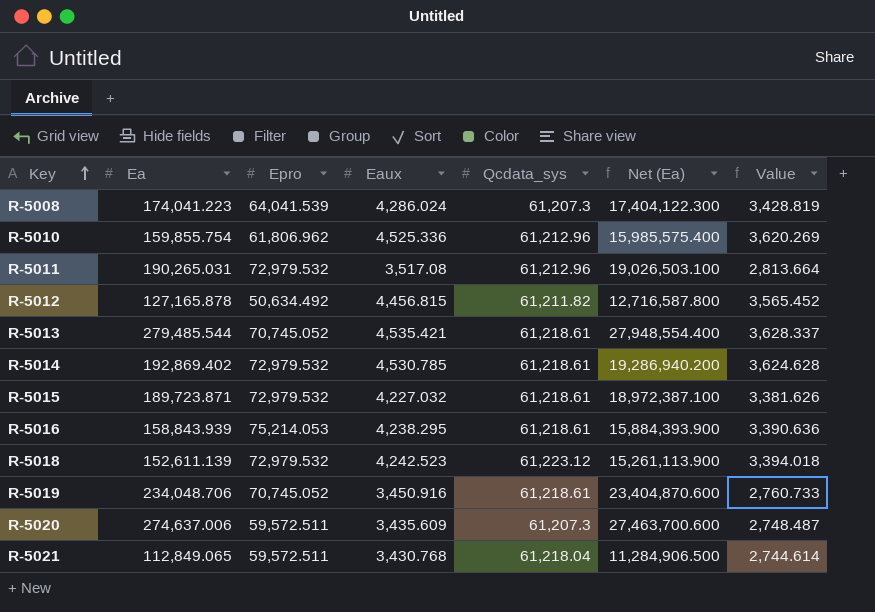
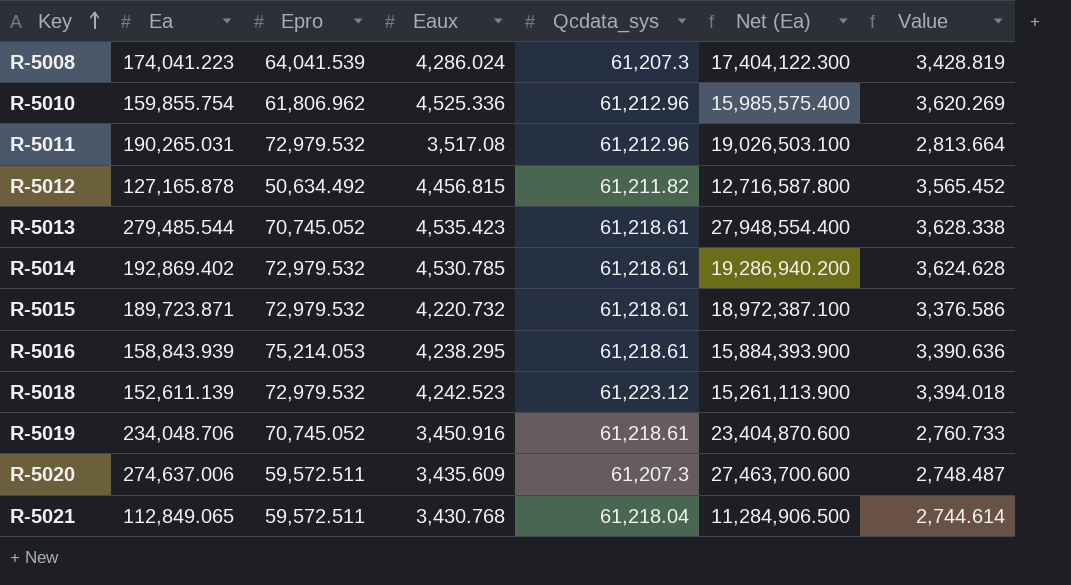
R-5013 | Eaux: 4,535.421 -> 4,535.423
R-5013 | Value: 3,628.337 -> 3,628.338
R-5015 | Eaux: 4,227.032 -> 4,220.732
R-5015 | Value: 3,381.626 -> 3,376.586

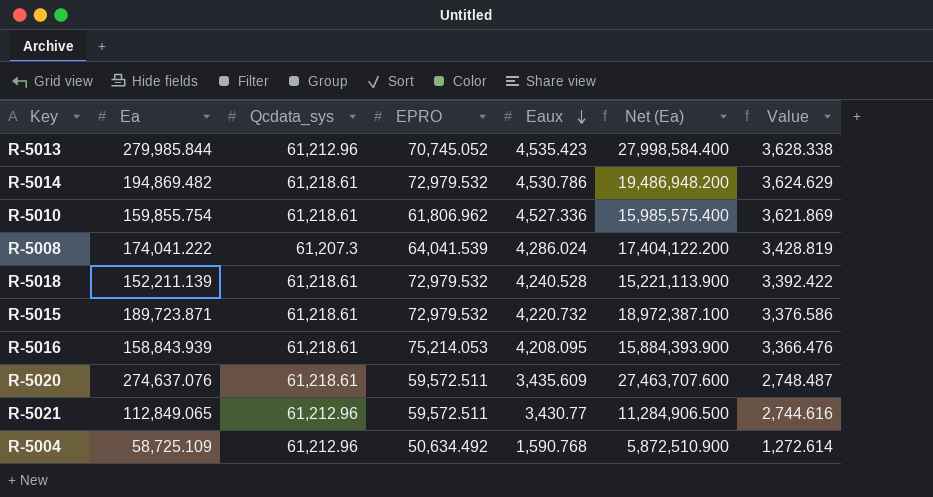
row order: Key ascending -> Eaux descending
column Qcdata_sys | position: 5 -> 3
column name: Epro -> EPRO
row R-5011: 190,265.031 | 72,979.532 | 3,517.08 | 61,212.96 | 19,026,503.100 | 2,813.664 -> none
row R-5012: 127,165.878 | 50,634.492 | 4,456.815 | 61,211.82 | 12,716,587.800 | 3,565.452 -> none
row R-5019: 234,048.706 | 70,745.052 | 3,450.916 | 61,218.61 | 23,404,870.600 | 2,760.733 -> none
R-5013 | Ea: 279,485.544 -> 279,985.844
R-5013 | Qcdata_sys: 61,218.61 -> 61,212.96
R-5013 | Net (Ea): 27,948,554.400 -> 27,998,584.400
R-5014 | Ea: 192,869.402 -> 194,869.482
R-5014 | Eaux: 4,530.785 -> 4,530.786
R-5014 | Net (Ea): 19,286,940.200 -> 19,486,948.200
R-5014 | Value: 3,624.628 -> 3,624.629
R-5010 | Qcdata_sys: 61,212.96 -> 61,218.61
R-5010 | Eaux: 4,525.336 -> 4,527.336
R-5010 | Value: 3,620.269 -> 3,621.869
R-5008 | Ea: 174,041.223 -> 174,041.222
R-5008 | Net (Ea): 17,404,122.300 -> 17,404,122.200
R-5018 | Ea: 152,611.139 -> 152,211.139
R-5018 | Qcdata_sys: 61,223.12 -> 61,218.61
R-5018 | Eaux: 4,242.523 -> 4,240.528
R-5018 | Net (Ea): 15,261,113.900 -> 15,221,113.900
R-5018 | Value: 3,394.018 -> 3,392.422
R-5016 | Eaux: 4,238.295 -> 4,208.095
R-5016 | Value: 3,390.636 -> 3,366.476
R-5020 | Ea: 274,637.006 -> 274,637.076
R-5020 | Qcdata_sys: 61,207.3 -> 61,218.61
R-5020 | Net (Ea): 27,463,700.600 -> 27,463,707.600
R-5021 | Qcdata_sys: 61,218.04 -> 61,212.96
R-5021 | Eaux: 3,430.768 -> 3,430.77
R-5021 | Value: 2,744.614 -> 2,744.616
row R-5004: none -> 58,725.109 | 61,212.96 | 50,634.492 | 1,590.768 | 5,872,510.900 | 1,272.614

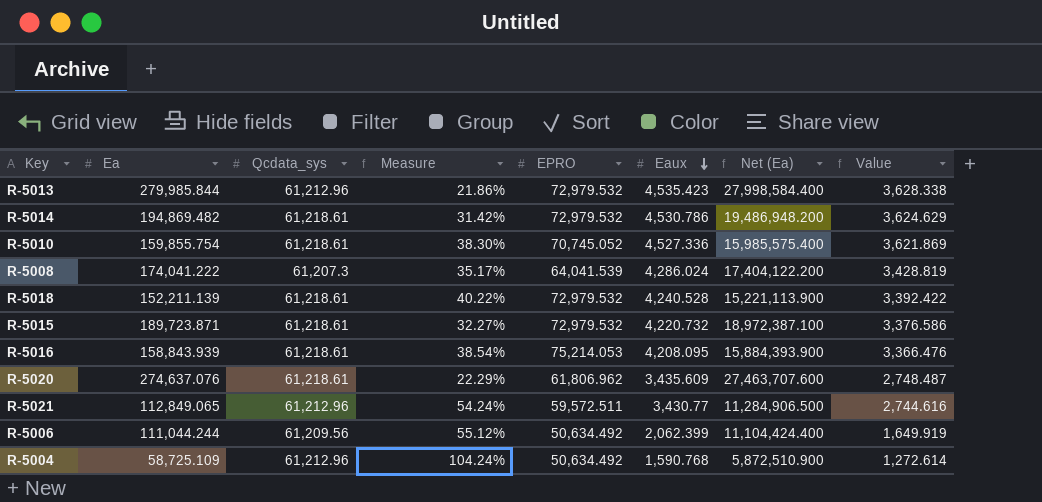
column Measure | formula: none -> [Qcdata_sys] / [Ea]
R-5013 | EPRO: 70,745.052 -> 72,979.532
R-5010 | EPRO: 61,806.962 -> 70,745.052
R-5020 | EPRO: 59,572.511 -> 61,806.962
row R-5006: none -> 111,044.244 | 61,209.56 | 55.12% | 50,634.492 | 2,062.399 | 11,104,424.400 | 1,649.919

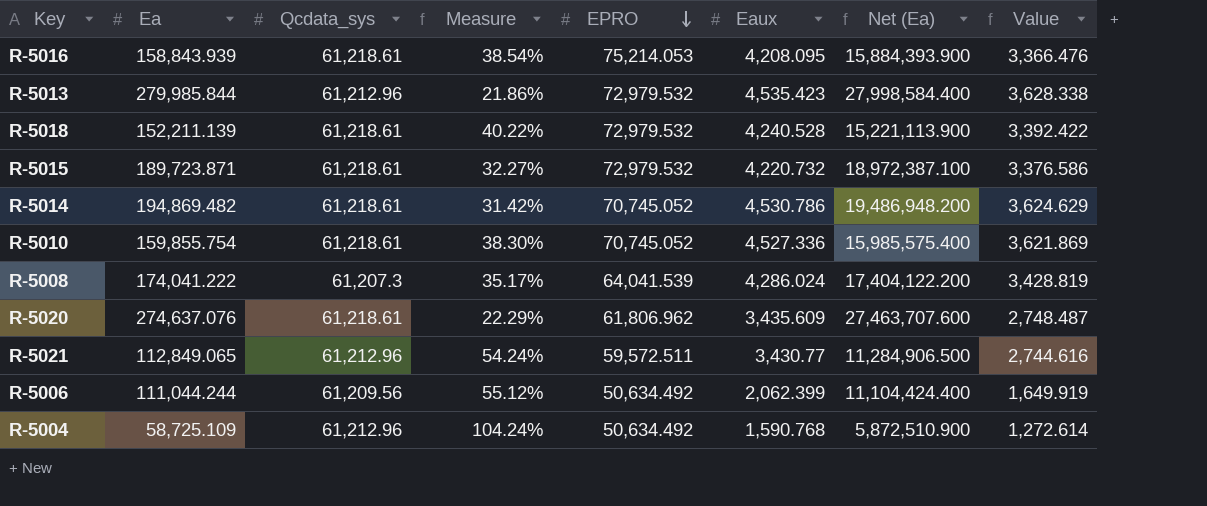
row order: Eaux descending -> EPRO descending
R-5014 | EPRO: 72,979.532 -> 70,745.052

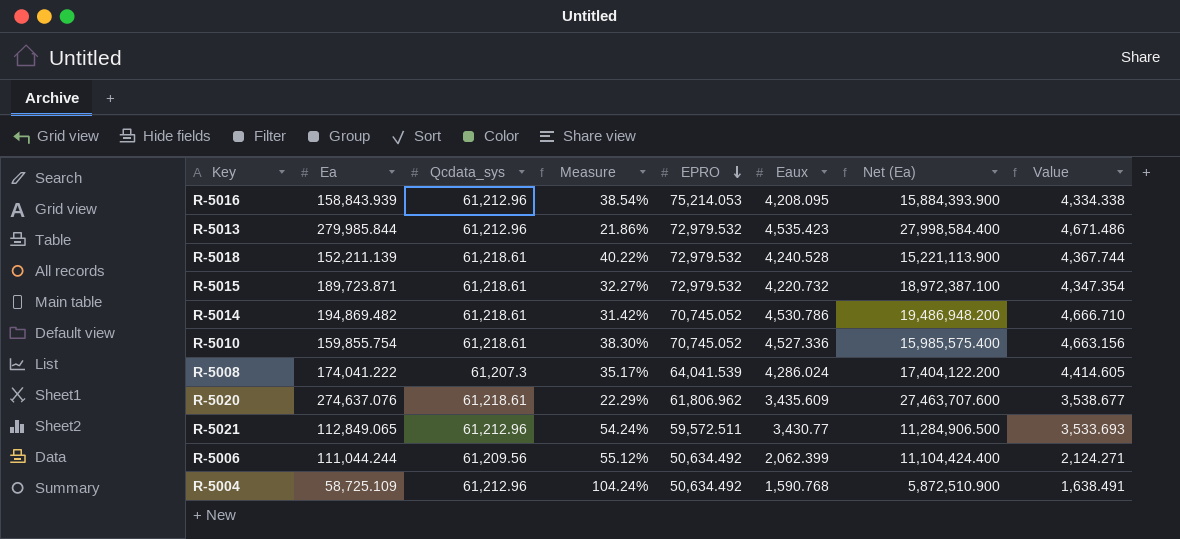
column Value | formula: [Eaux] * 0.8 -> [Eaux] * 1.03
R-5016 | Qcdata_sys: 61,218.61 -> 61,212.96

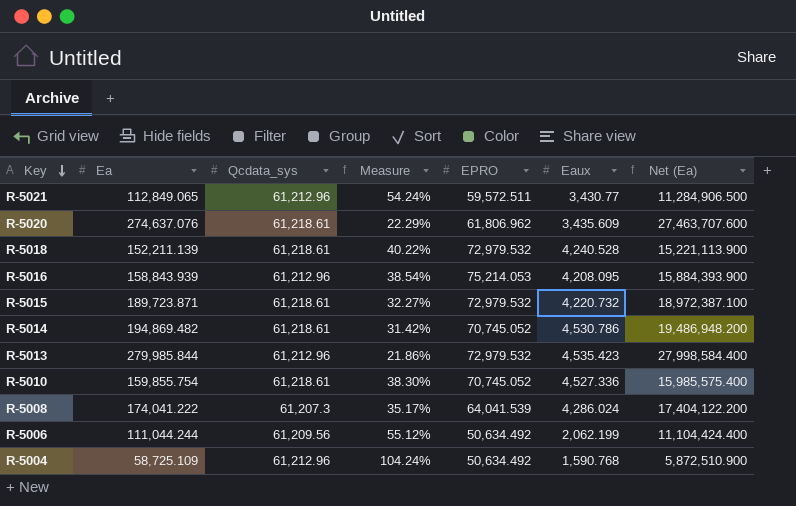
row order: EPRO descending -> Key descending
column Value | formula: [Eaux] * 1.03 -> none
R-5006 | Eaux: 2,062.399 -> 2,062.199

